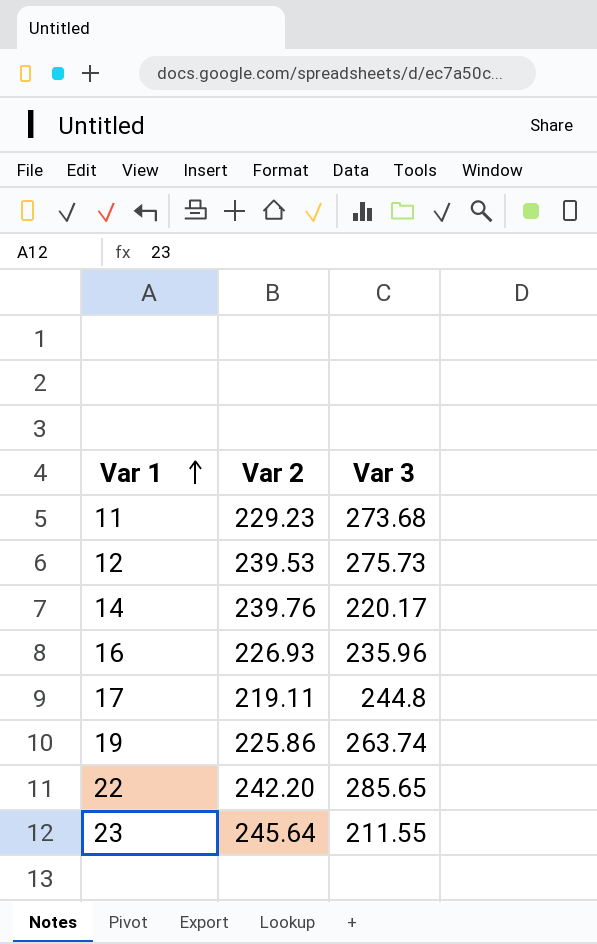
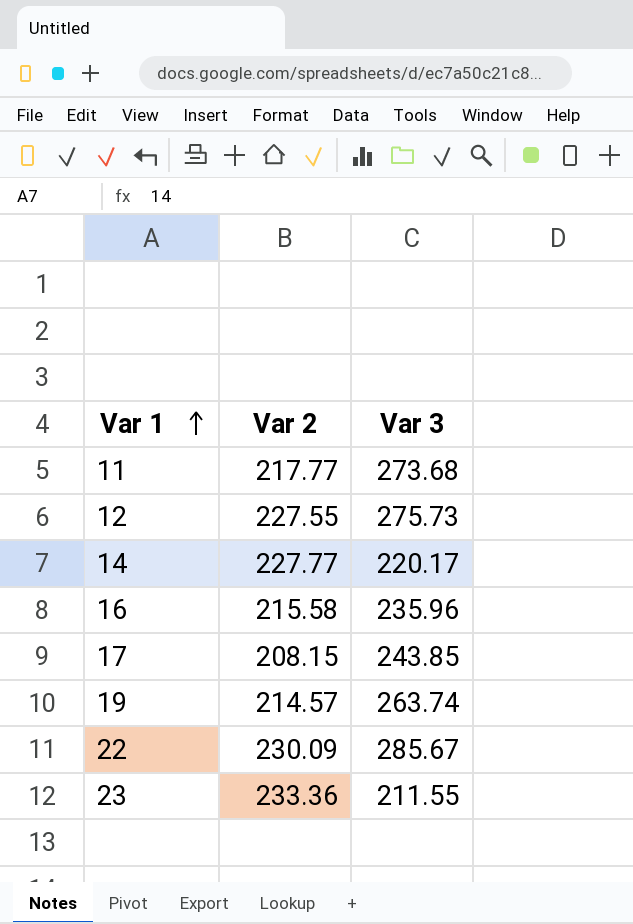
11 | Var 2: 229.23 -> 217.77
12 | Var 2: 239.53 -> 227.55
14 | Var 2: 239.76 -> 227.77
16 | Var 2: 226.93 -> 215.58
17 | Var 2: 219.11 -> 208.15
17 | Var 3: 244.8 -> 243.85
19 | Var 2: 225.86 -> 214.57
22 | Var 2: 242.20 -> 230.09
22 | Var 3: 285.65 -> 285.67
23 | Var 2: 245.64 -> 233.36

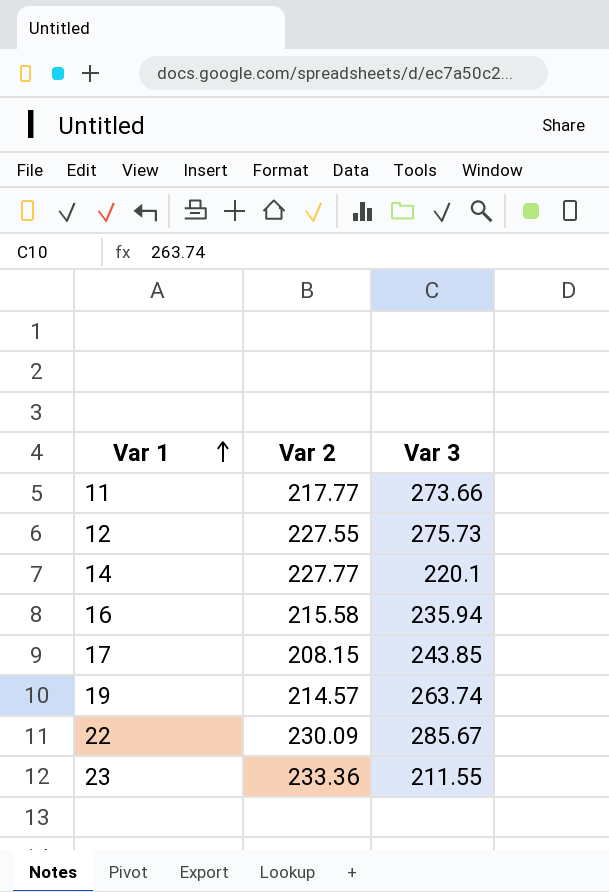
11 | Var 3: 273.68 -> 273.66
14 | Var 3: 220.17 -> 220.1
16 | Var 3: 235.96 -> 235.94

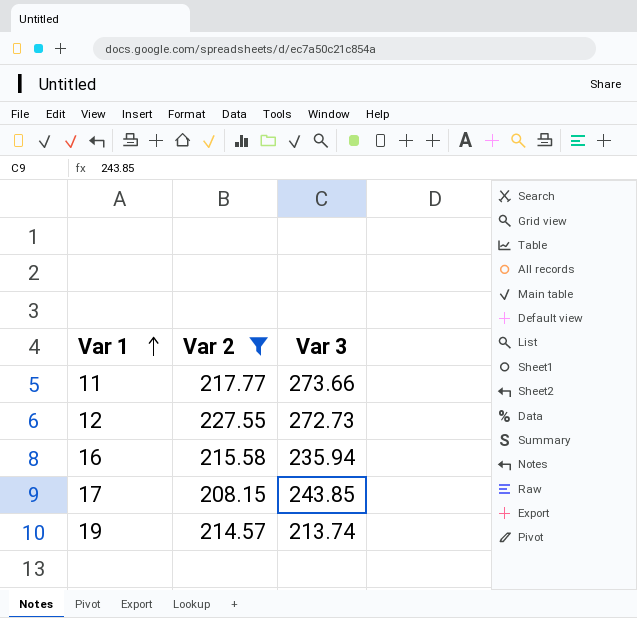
filter: none -> Var 2 <= 227.55
12 | Var 3: 275.73 -> 272.73
19 | Var 3: 263.74 -> 213.74

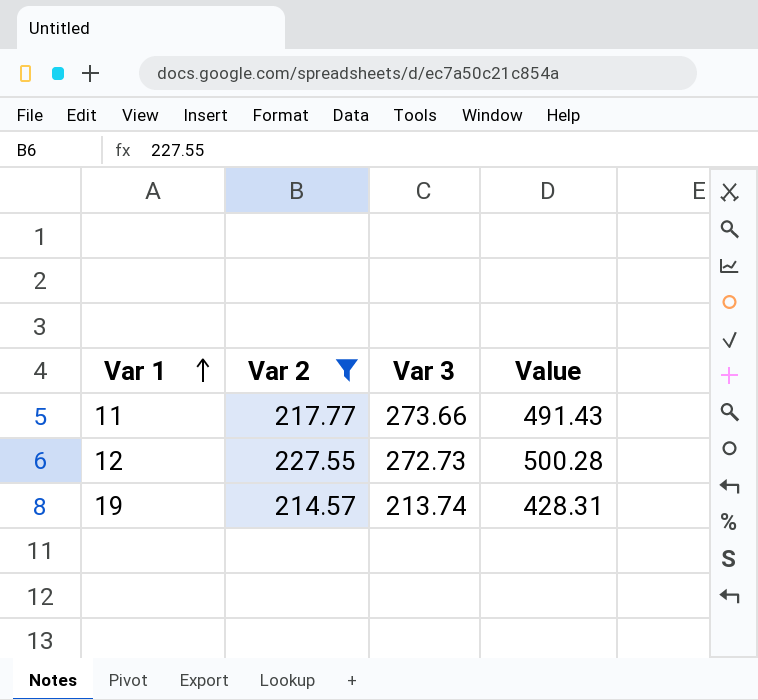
column Value | formula: none -> [Var 2] + [Var 3]
row 16: 215.58 | 235.94 -> none
row 17: 208.15 | 243.85 -> none

